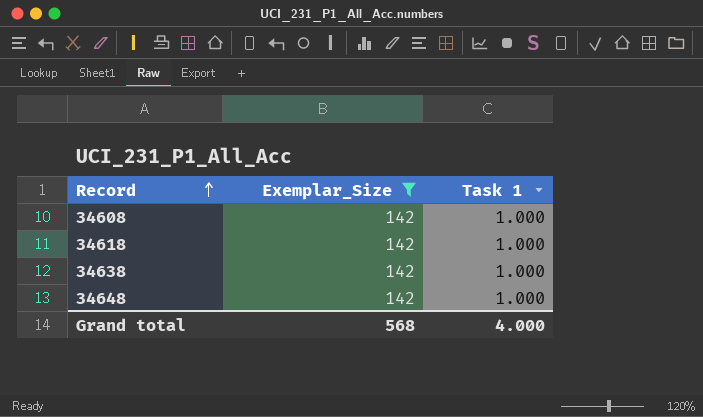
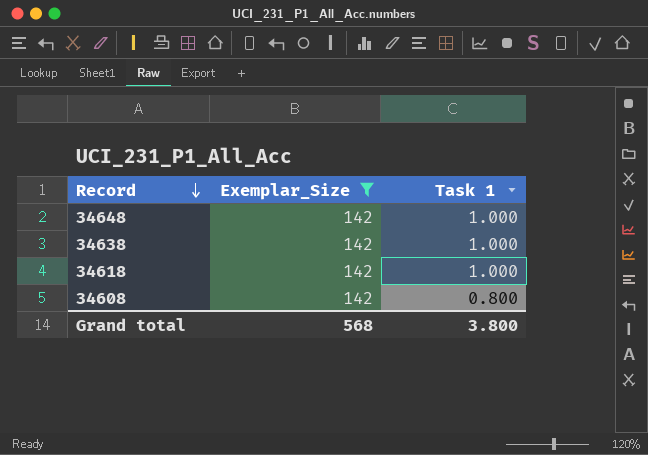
row order: Record ascending -> Record descending
34608 | Task 1: 1.000 -> 0.800
Grand total | Task 1: 4.000 -> 3.800

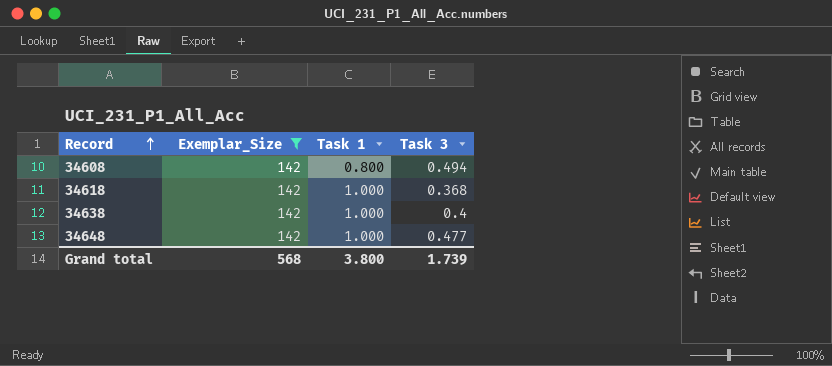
row order: Record descending -> Record ascending
column Task 3 | position: none -> 4

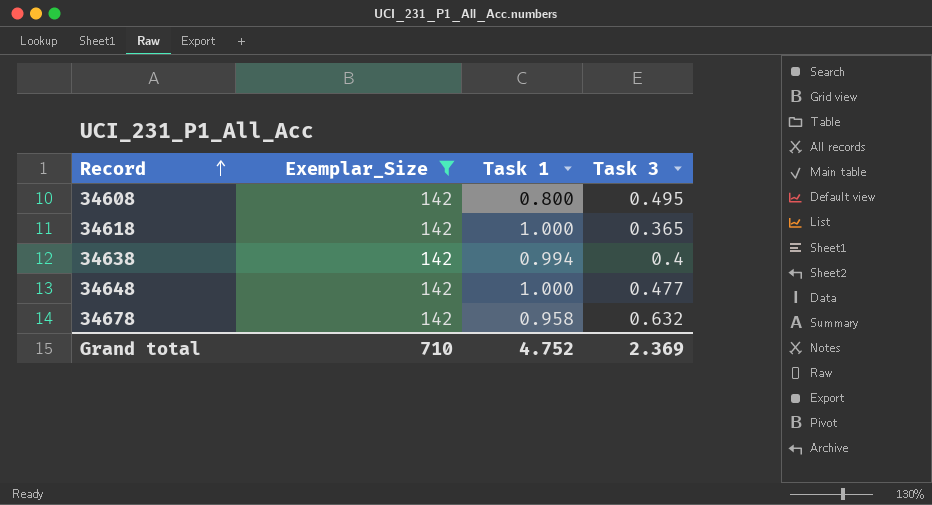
34608 | Task 3: 0.494 -> 0.495
34618 | Task 3: 0.368 -> 0.365
34638 | Task 1: 1.000 -> 0.994
row 34678: none -> 142 | 0.958 | 0.632
Grand total | Exemplar_Size: 568 -> 710
Grand total | Task 1: 3.800 -> 4.752
Grand total | Task 3: 1.739 -> 2.369

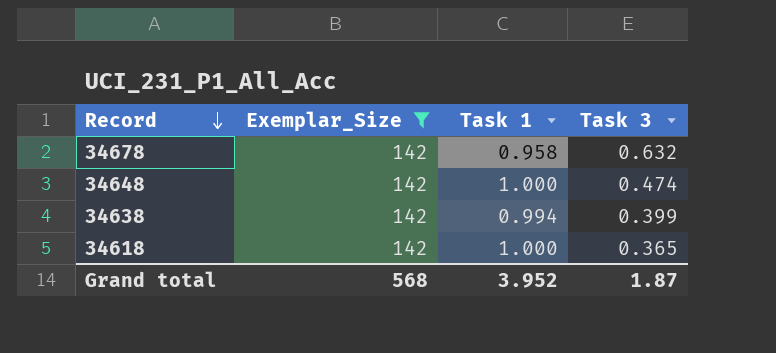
row order: Record ascending -> Record descending
row 34608: 142 | 0.800 | 0.495 -> none
34648 | Task 3: 0.477 -> 0.474
34638 | Task 3: 0.4 -> 0.399
Grand total | Exemplar_Size: 710 -> 568
Grand total | Task 1: 4.752 -> 3.952
Grand total | Task 3: 2.369 -> 1.87

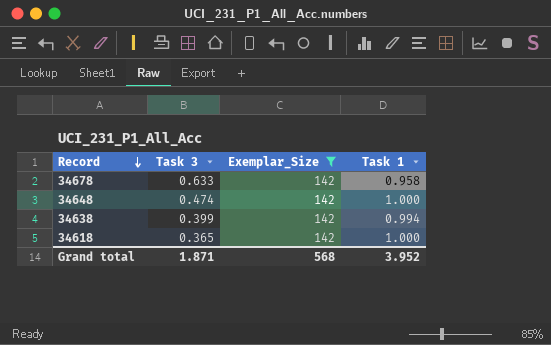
column Task 3 | position: 4 -> 2
34678 | Task 3: 0.632 -> 0.633
Grand total | Task 3: 1.87 -> 1.871

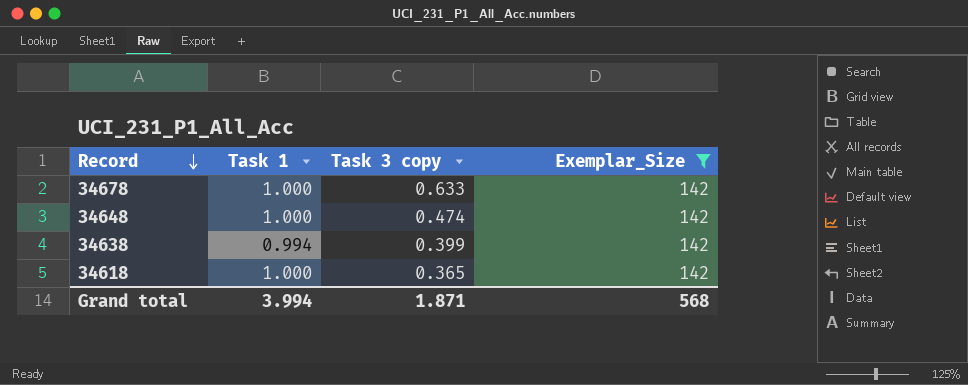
column Task 1 | position: 4 -> 2
column name: Task 3 -> Task 3 copy
34678 | Task 1: 0.958 -> 1.000
Grand total | Task 1: 3.952 -> 3.994

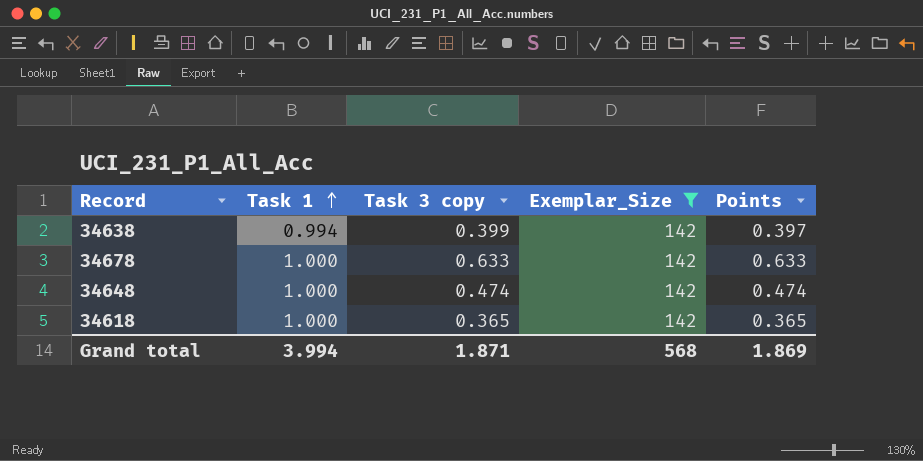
row order: Record descending -> Task 1 ascending
column Points | formula: none -> [Task 1] * [Task 3 copy]

